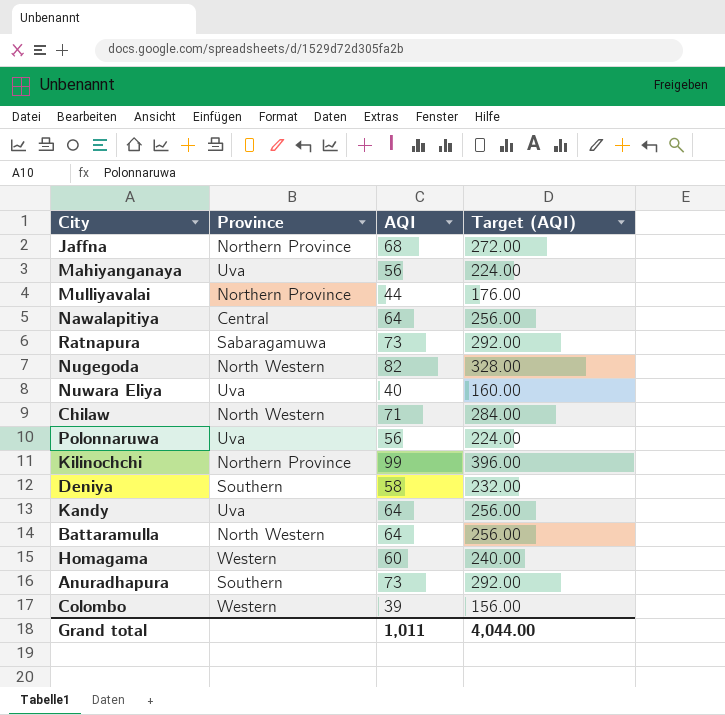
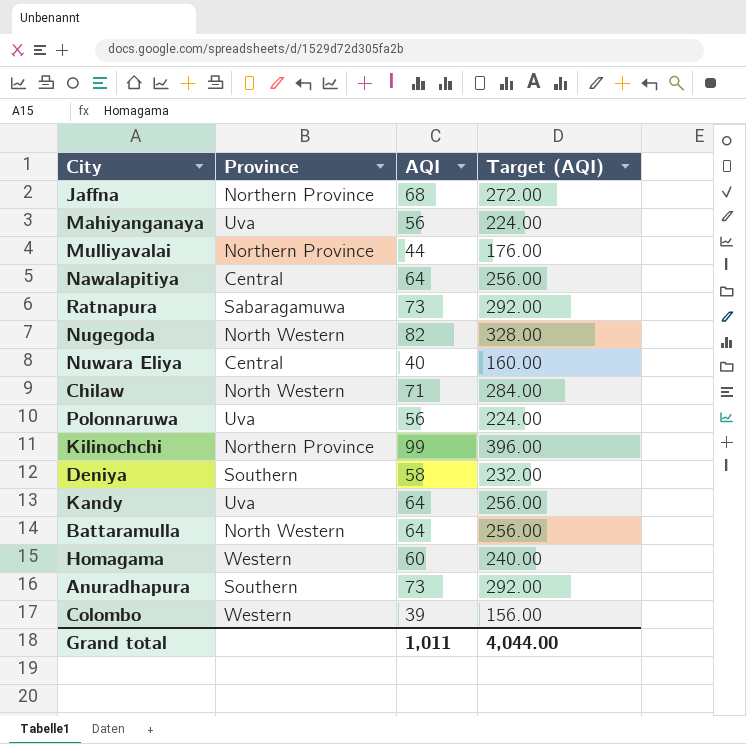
Nuwara Eliya | Province: Uva -> Central

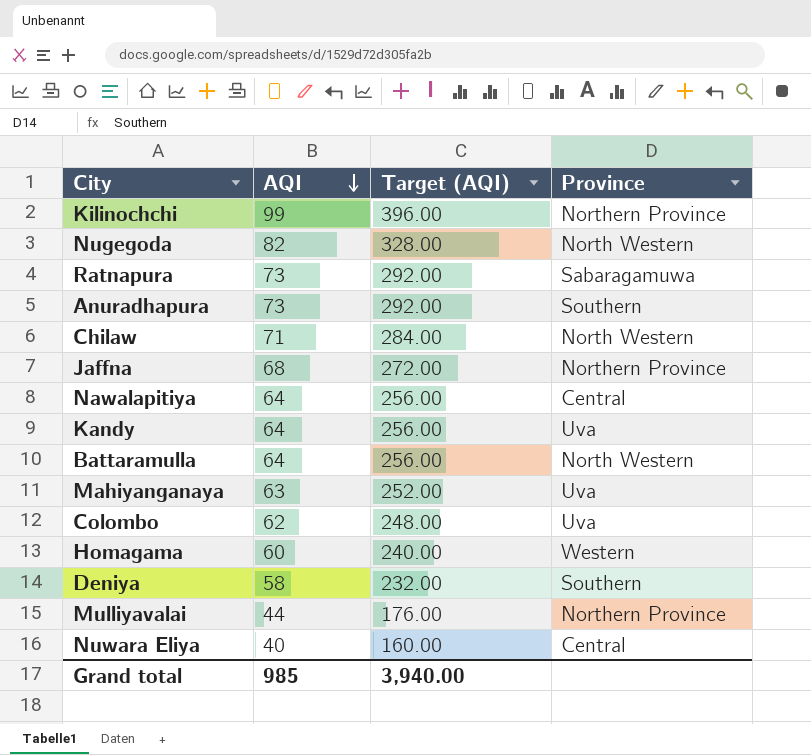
row order: none -> AQI descending
column Province | position: 2 -> 4
row Polonnaruwa: Uva | 56 | 224.00 -> none
Mahiyanganaya | AQI: 56 -> 63
Mahiyanganaya | Target (AQI): 224.00 -> 252.00
Colombo | AQI: 39 -> 62
Colombo | Target (AQI): 156.00 -> 248.00
Colombo | Province: Western -> Uva
Grand total | AQI: 1,011 -> 985
Grand total | Target (AQI): 4,044.00 -> 3,940.00

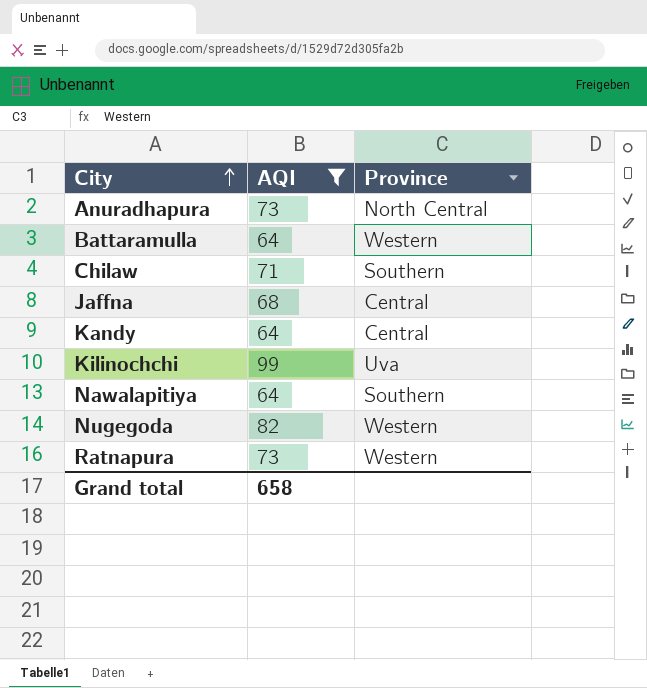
filter: none -> AQI >= 64
row order: AQI descending -> City ascending
column Target (AQI) | formula: [AQI] * 4 -> none
Anuradhapura | Province: Southern -> North Central
Battaramulla | Province: North Western -> Western
Chilaw | Province: North Western -> Southern
Jaffna | Province: Northern Province -> Central
Kandy | Province: Uva -> Central
Kilinochchi | Province: Northern Province -> Uva
Nawalapitiya | Province: Central -> Southern
Nugegoda | Province: North Western -> Western
Ratnapura | Province: Sabaragamuwa -> Western
Grand total | AQI: 985 -> 658

